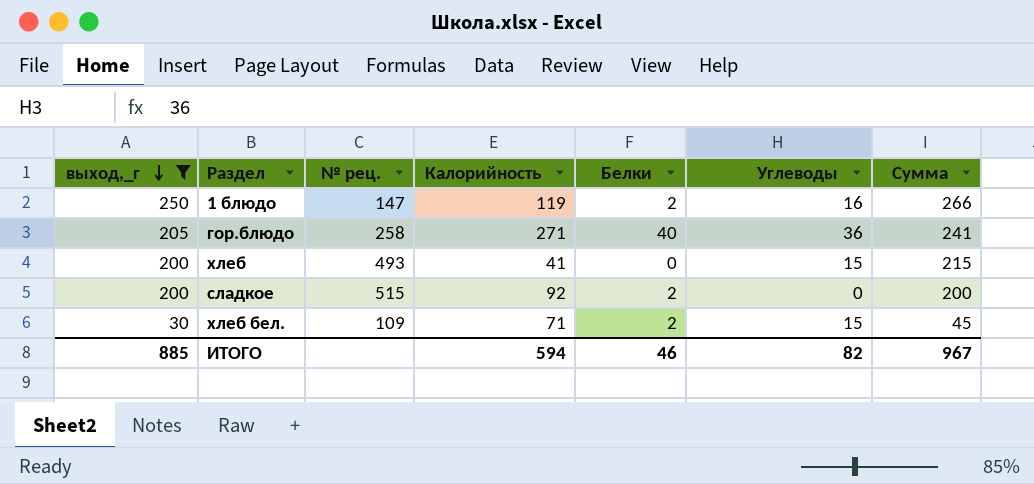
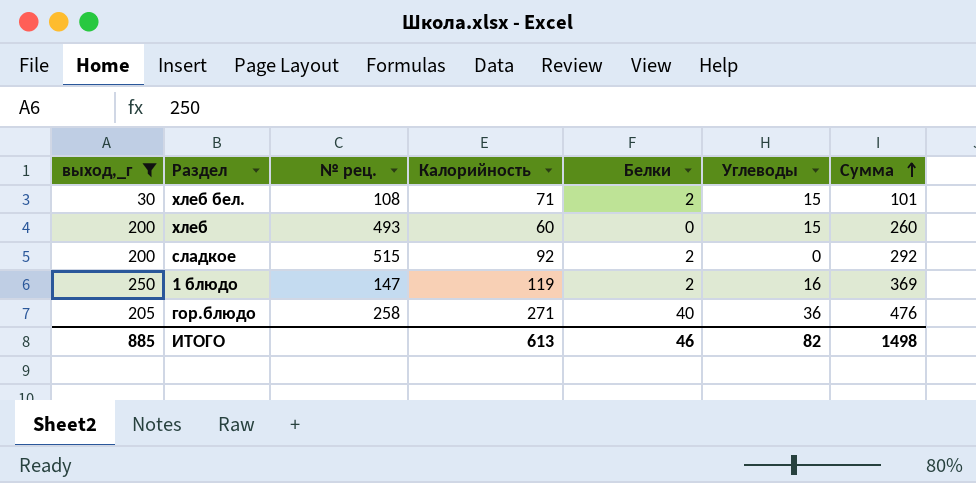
row order: выход,_г descending -> Сумма ascending
column Сумма | formula: [выход,_г] + [Углеводы] -> [выход,_г] + [Калорийность]
хлеб бел. | № рец.: 109 -> 108
хлеб | Калорийность: 41 -> 60
ИТОГО | Калорийность: 594 -> 613
ИТОГО | Сумма: 967 -> 1498

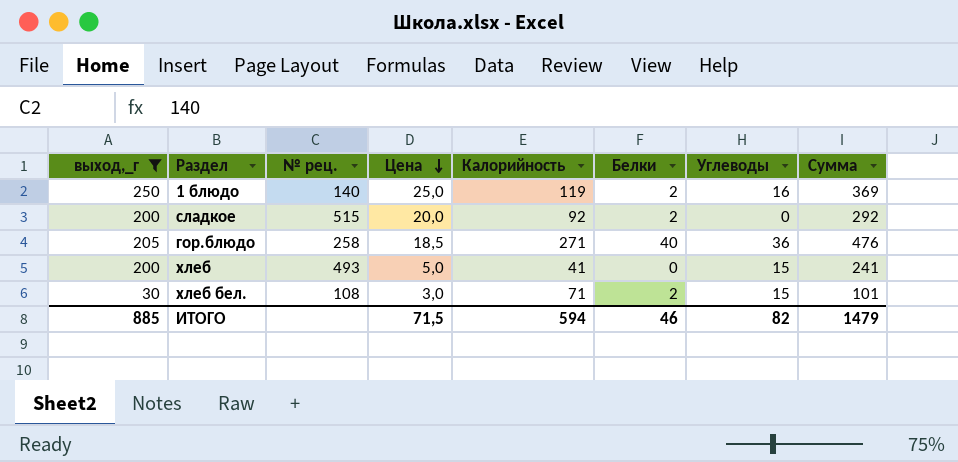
row order: Сумма ascending -> Цена descending
column Цена | position: none -> 4
1 блюдо | № рец.: 147 -> 140
хлеб | Калорийность: 60 -> 41
хлеб | Сумма: 260 -> 241
ИТОГО | Калорийность: 613 -> 594
ИТОГО | Сумма: 1498 -> 1479

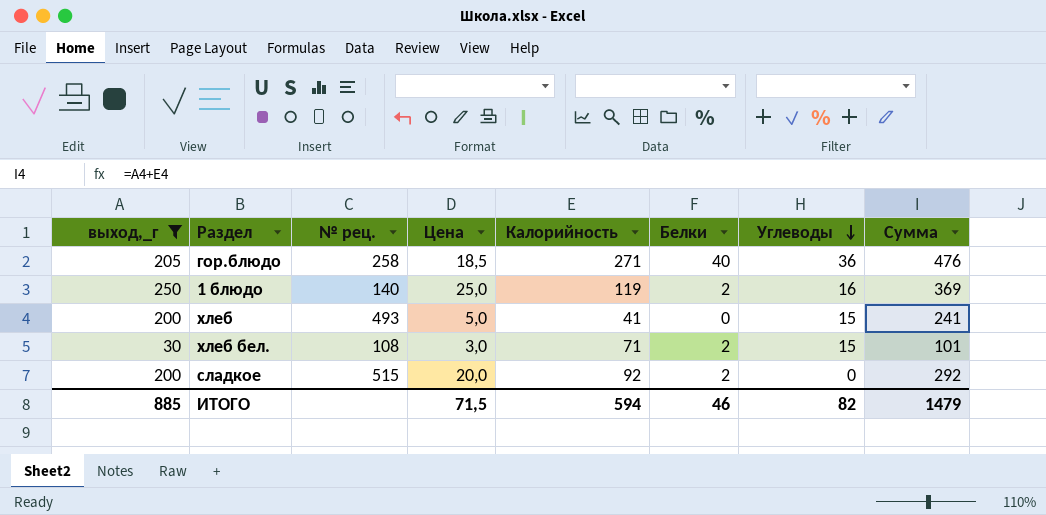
row order: Цена descending -> Углеводы descending

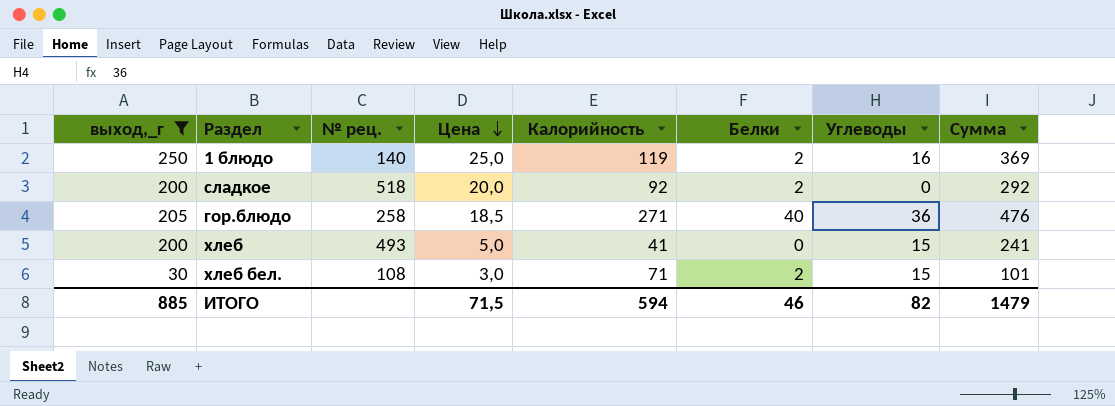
row order: Углеводы descending -> Цена descending
сладкое | № рец.: 515 -> 518

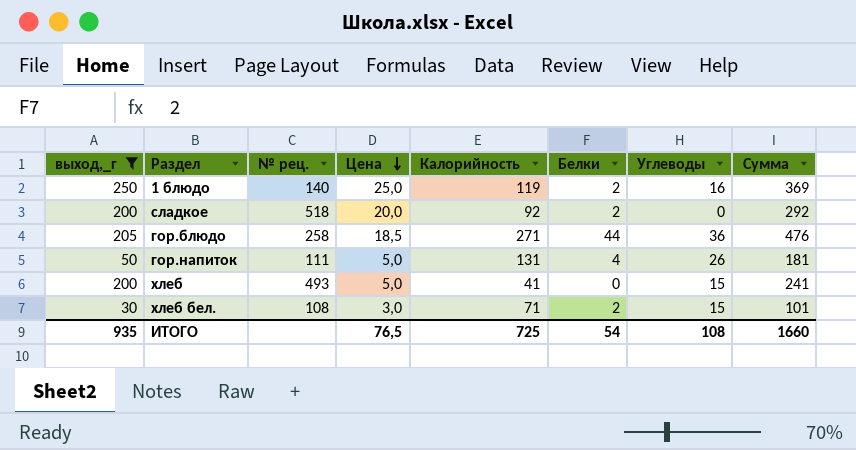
гор.блюдо | Белки: 40 -> 44
row гор.напиток: none -> 50 | 111 | 5,0 | 131 | 4 | 26 | 181
ИТОГО | выход,_г: 885 -> 935
ИТОГО | Цена: 71,5 -> 76,5
ИТОГО | Калорийность: 594 -> 725
ИТОГО | Белки: 46 -> 54
ИТОГО | Углеводы: 82 -> 108
ИТОГО | Сумма: 1479 -> 1660

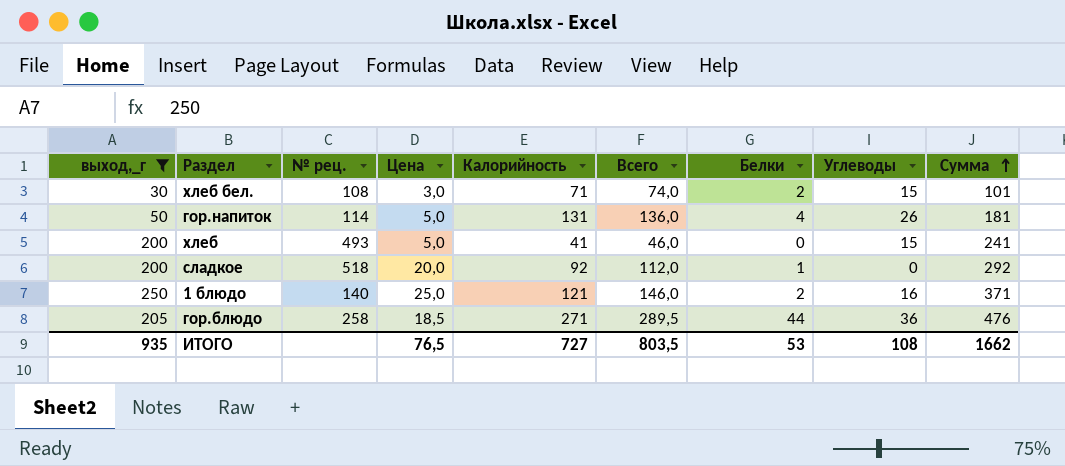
row order: Цена descending -> Сумма ascending
column Всего | formula: none -> [Цена] + [Калорийность]
гор.напиток | № рец.: 111 -> 114
сладкое | Белки: 2 -> 1
1 блюдо | Калорийность: 119 -> 121
1 блюдо | Сумма: 369 -> 371
ИТОГО | Калорийность: 725 -> 727
ИТОГО | Белки: 54 -> 53
ИТОГО | Сумма: 1660 -> 1662

